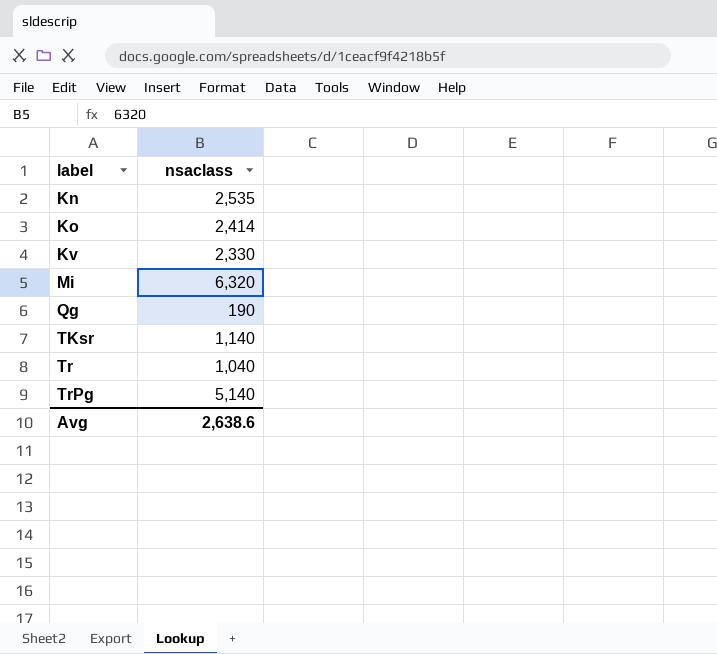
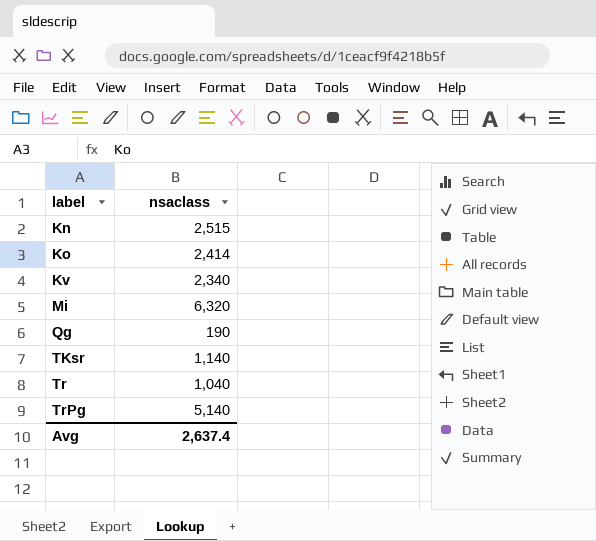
Kn | nsaclass: 2,535 -> 2,515
Kv | nsaclass: 2,330 -> 2,340
Avg | nsaclass: 2,638.6 -> 2,637.4

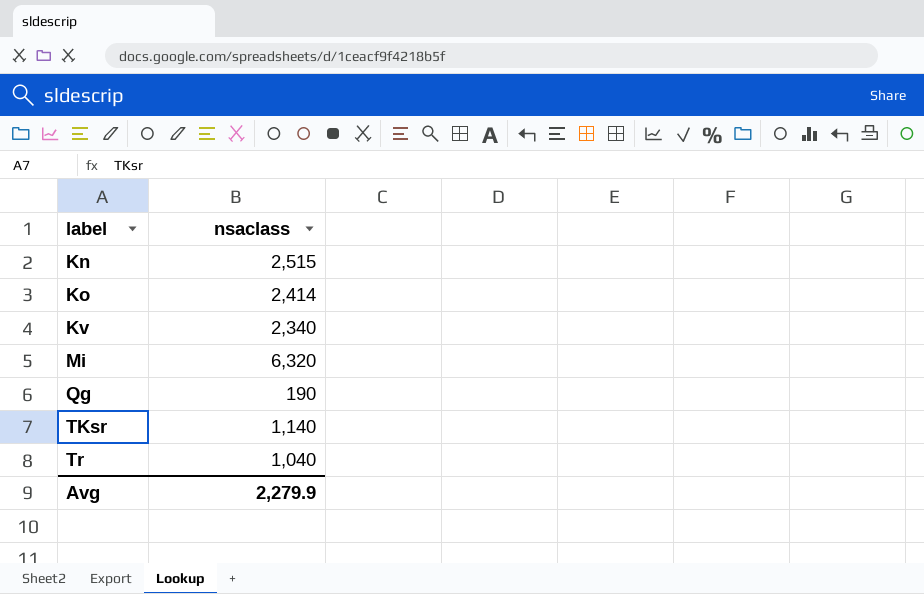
row TrPg: 5,140 -> none
Avg | nsaclass: 2,637.4 -> 2,279.9

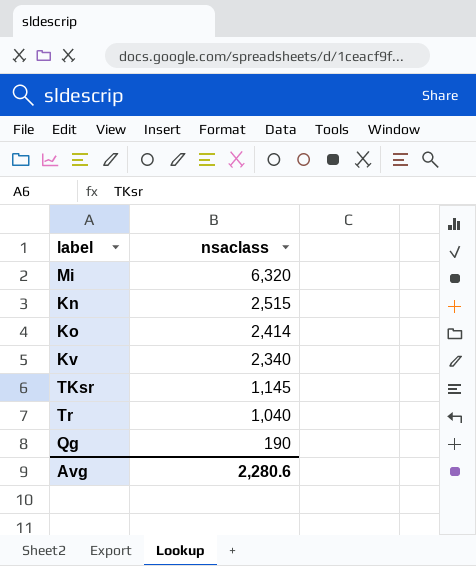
row order: label ascending -> nsaclass descending
TKsr | nsaclass: 1,140 -> 1,145
Avg | nsaclass: 2,279.9 -> 2,280.6

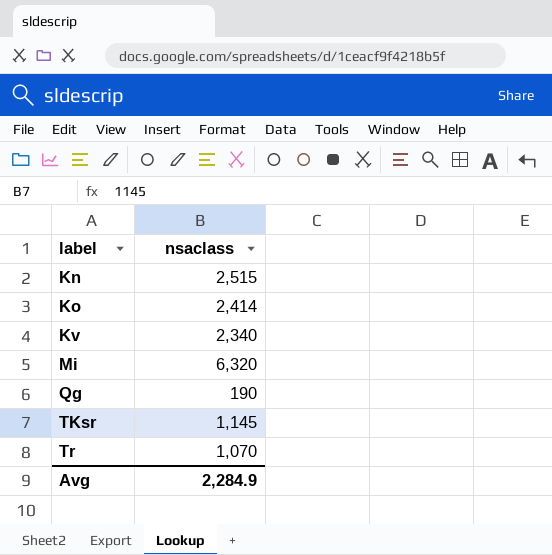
row order: nsaclass descending -> label ascending
Tr | nsaclass: 1,040 -> 1,070
Avg | nsaclass: 2,280.6 -> 2,284.9

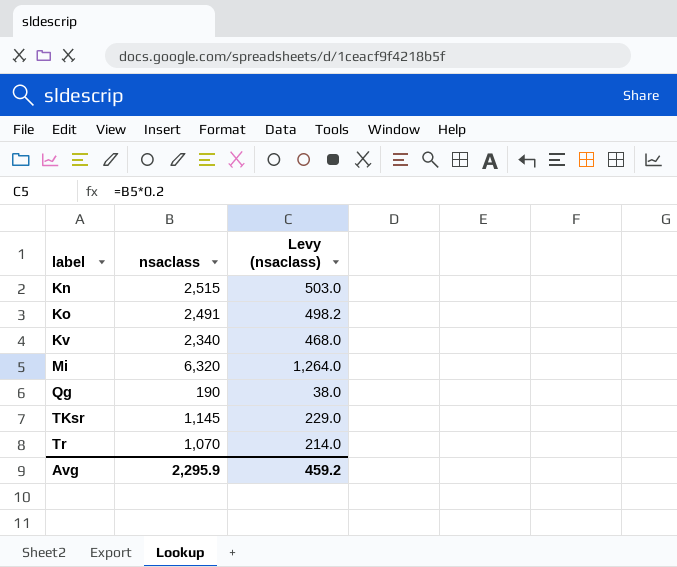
column Levy (nsaclass) | formula: none -> [nsaclass] * 0.2
Ko | nsaclass: 2,414 -> 2,491
Avg | nsaclass: 2,284.9 -> 2,295.9

